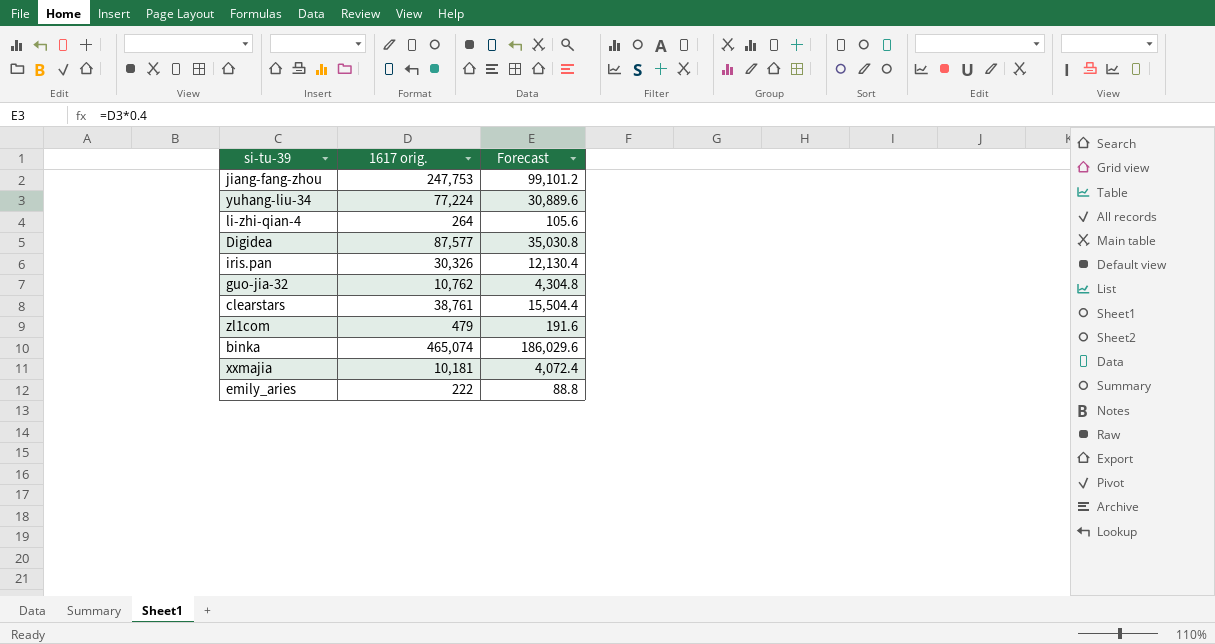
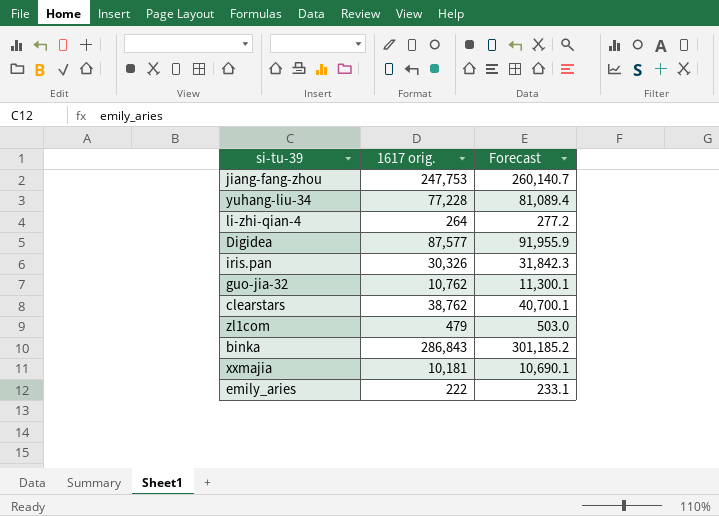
column Forecast | formula: [1617 orig.] * 0.4 -> [1617 orig.] * 1.05
yuhang-liu-34 | 1617 orig.: 77,224 -> 77,228
clearstars | 1617 orig.: 38,761 -> 38,762
binka | 1617 orig.: 465,074 -> 286,843

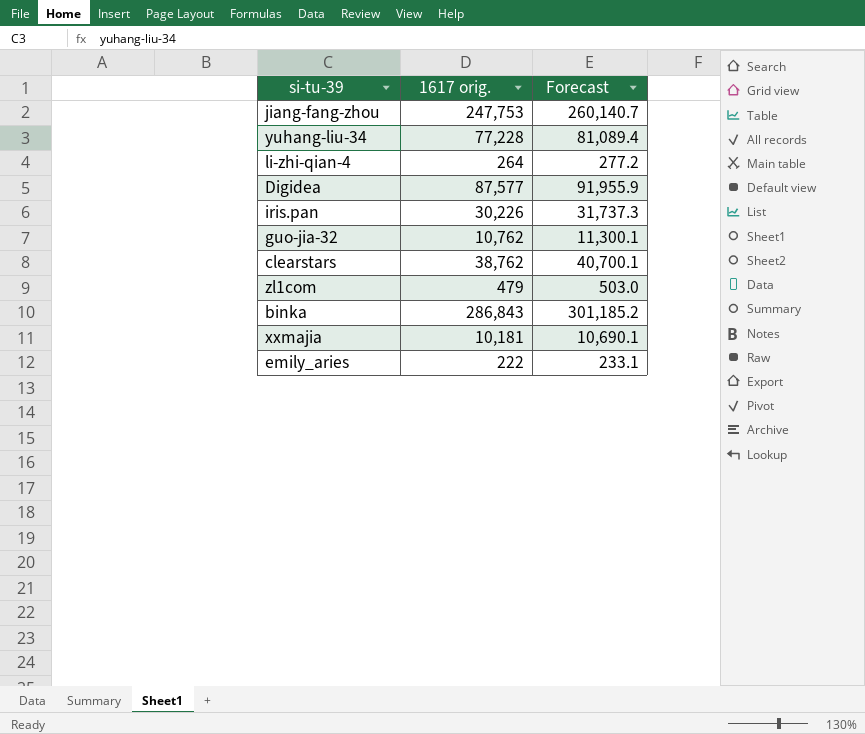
iris.pan | 1617 orig.: 30,326 -> 30,226
iris.pan | Forecast: 31,842.3 -> 31,737.3

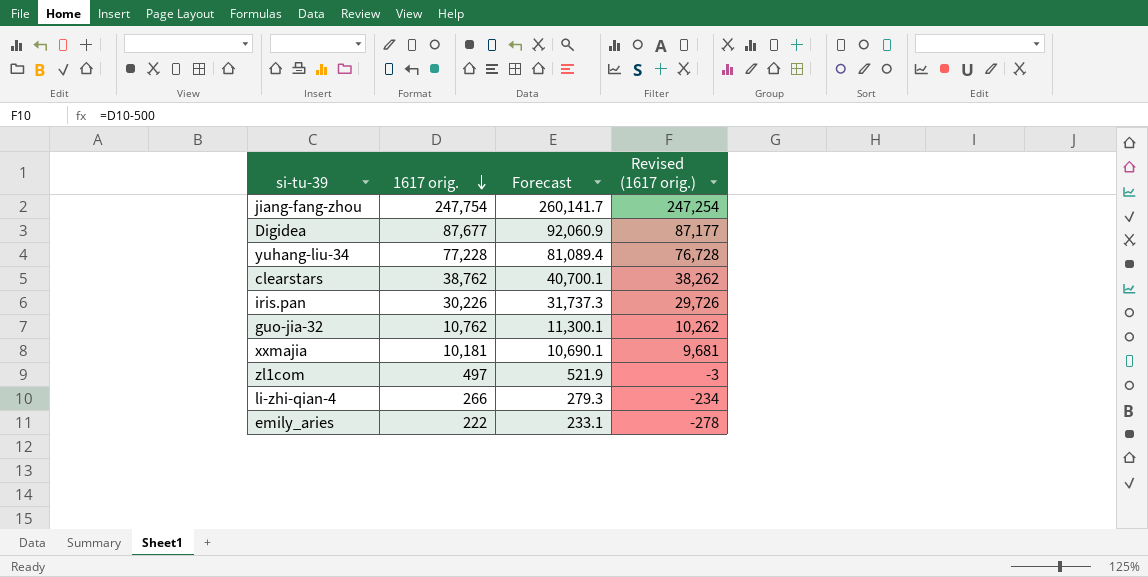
row order: none -> 1617 orig. descending
column Revised (1617 orig.) | formula: none -> [1617 orig.] - 500
row binka: 286,843 | 301,185.2 -> none
jiang-fang-zhou | 1617 orig.: 247,753 -> 247,754
jiang-fang-zhou | Forecast: 260,140.7 -> 260,141.7
Digidea | 1617 orig.: 87,577 -> 87,677
Digidea | Forecast: 91,955.9 -> 92,060.9
zl1com | 1617 orig.: 479 -> 497
zl1com | Forecast: 503.0 -> 521.9
li-zhi-qian-4 | 1617 orig.: 264 -> 266
li-zhi-qian-4 | Forecast: 277.2 -> 279.3

